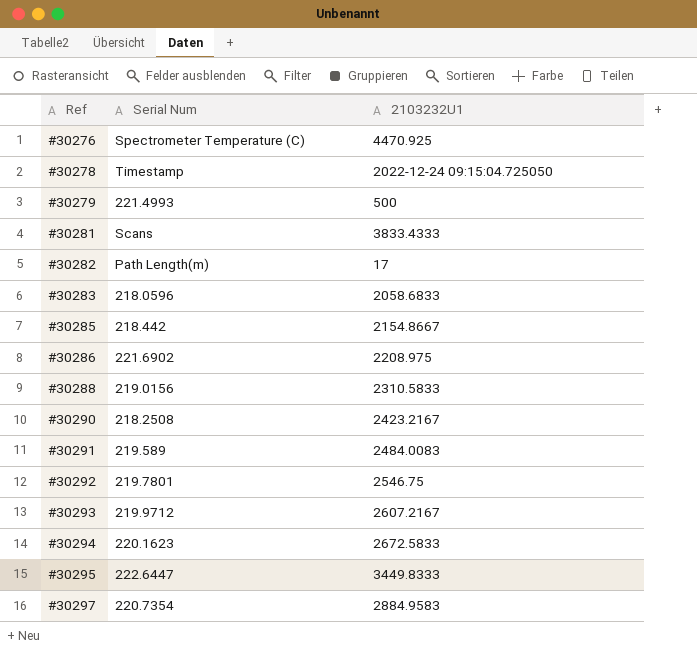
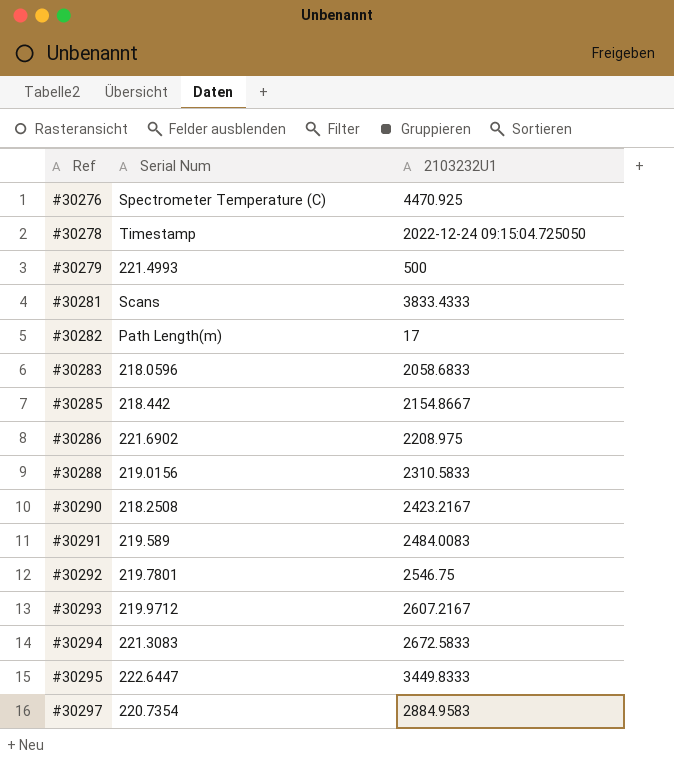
#30294 | Serial Num: 220.1623 -> 221.3083

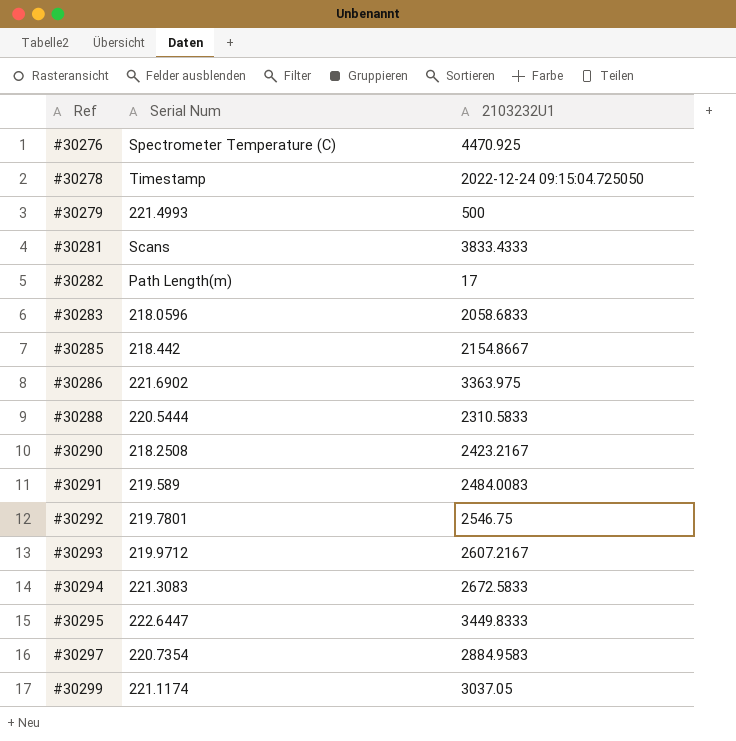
#30286 | 2103232U1: 2208.975 -> 3363.975
#30288 | Serial Num: 219.0156 -> 220.5444
row #30299: none -> 221.1174 | 3037.05

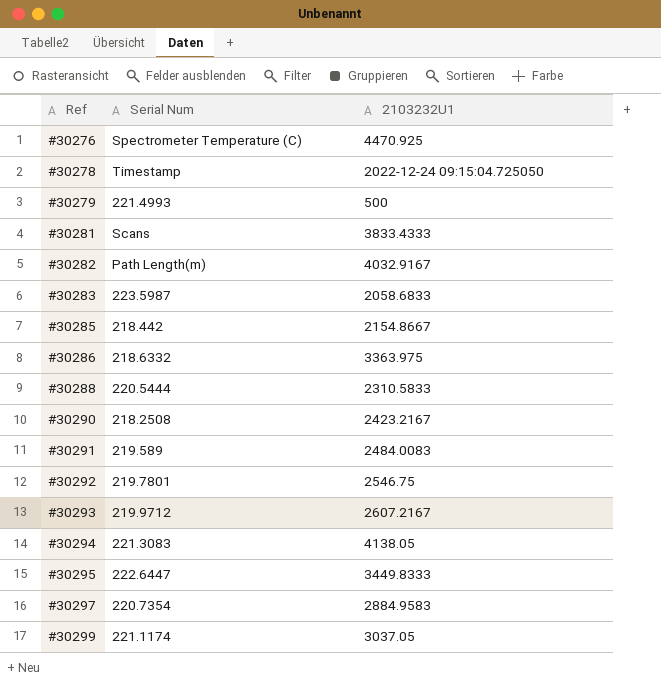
#30282 | 2103232U1: 17 -> 4032.9167
#30283 | Serial Num: 218.0596 -> 223.5987
#30286 | Serial Num: 221.6902 -> 218.6332
#30294 | 2103232U1: 2672.5833 -> 4138.05

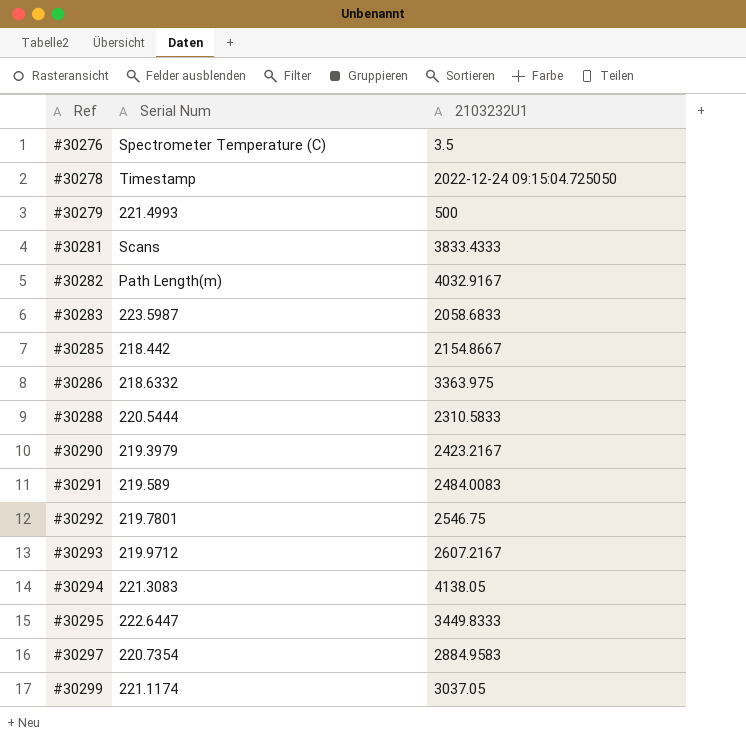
#30276 | 2103232U1: 4470.925 -> 3.5
#30290 | Serial Num: 218.2508 -> 219.3979

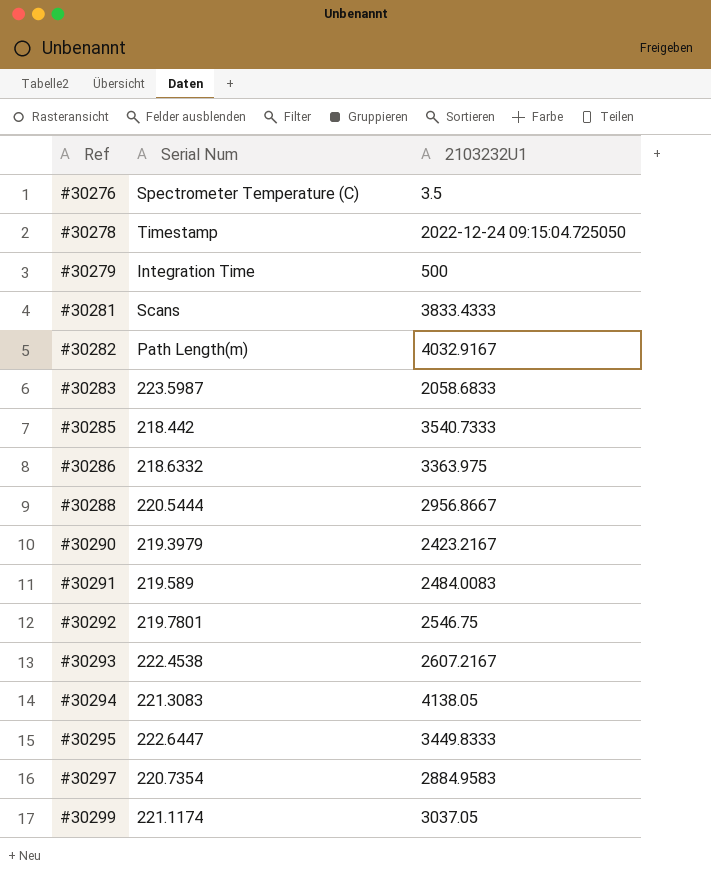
#30279 | Serial Num: 221.4993 -> Integration Time
#30285 | 2103232U1: 2154.8667 -> 3540.7333
#30288 | 2103232U1: 2310.5833 -> 2956.8667
#30293 | Serial Num: 219.9712 -> 222.4538

